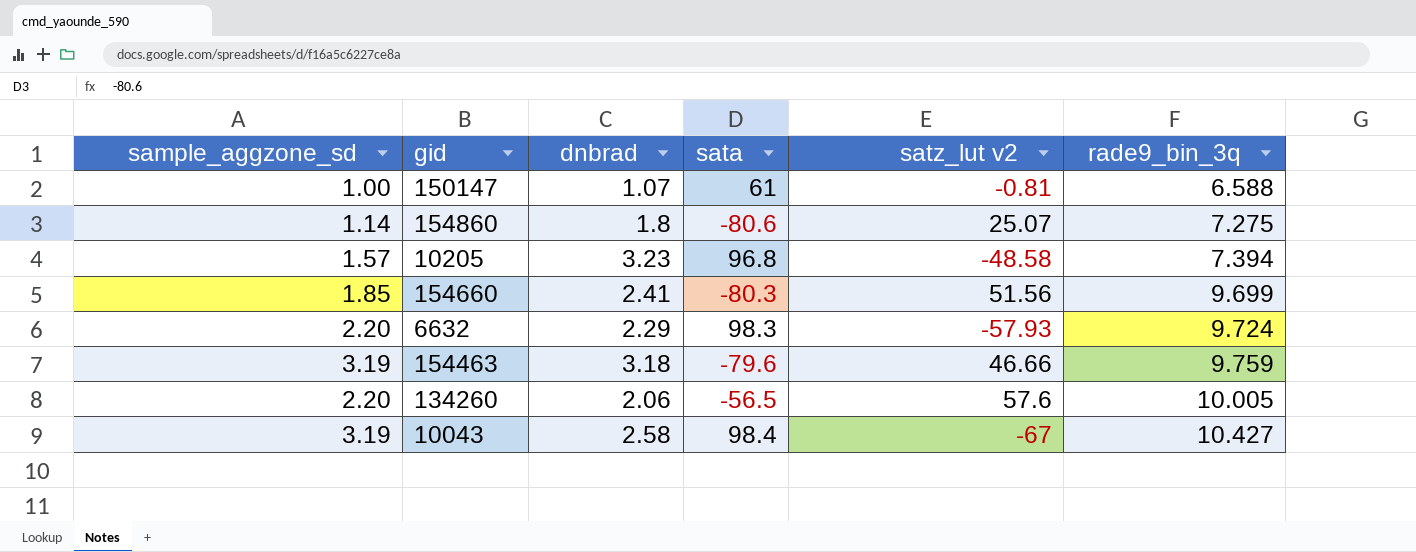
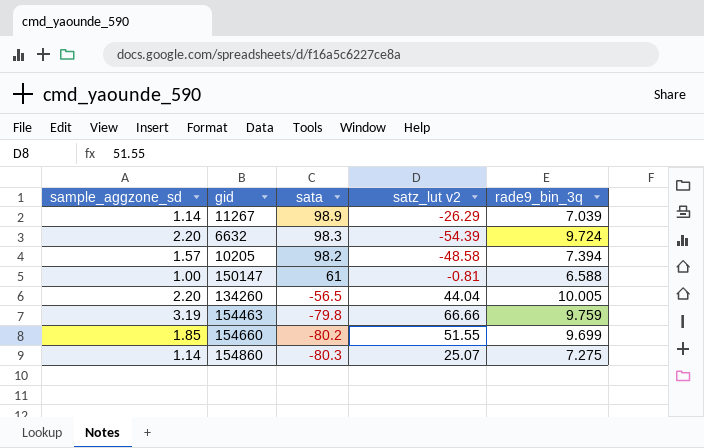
row order: rade9_bin_3q ascending -> sata descending
column dnbrad | position: 3 -> none
row 10043: 3.19 | 2.58 | 98.4 | -67 | 10.427 -> none
row 11267: none -> 1.14 | 98.9 | -26.29 | 7.039
6632 | satz_lut v2: -57.93 -> -54.39
10205 | sata: 96.8 -> 98.2
134260 | satz_lut v2: 57.6 -> 44.04
154463 | sata: -79.6 -> -79.8
154463 | satz_lut v2: 46.66 -> 66.66
154660 | sata: -80.3 -> -80.2
154660 | satz_lut v2: 51.56 -> 51.55
154860 | sata: -80.6 -> -80.3

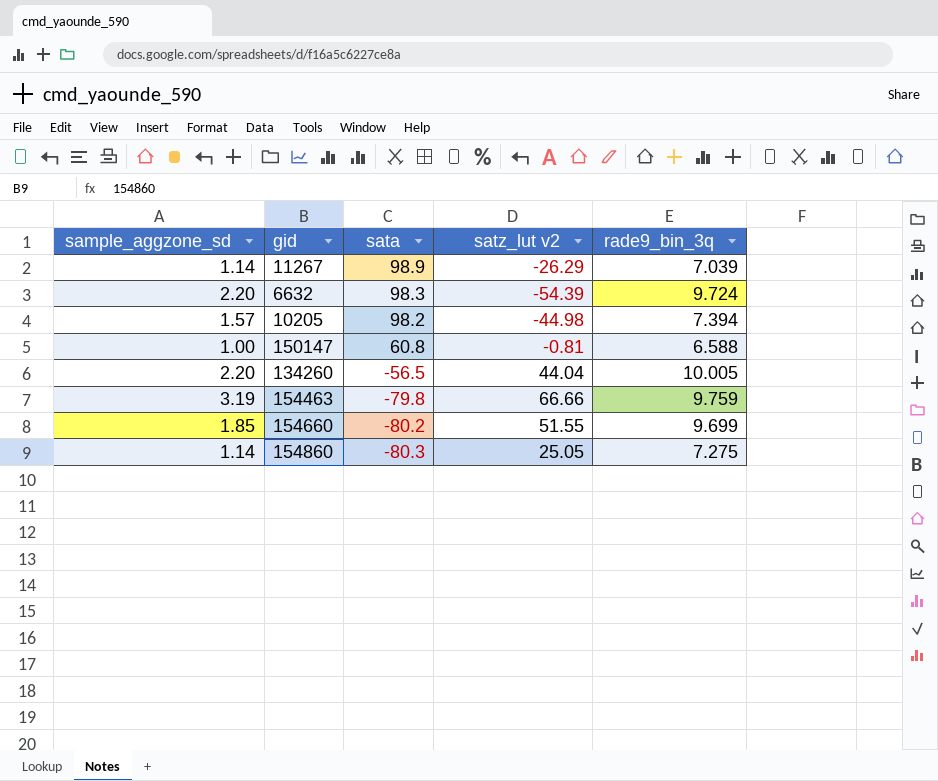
10205 | satz_lut v2: -48.58 -> -44.98
150147 | sata: 61 -> 60.8
154860 | satz_lut v2: 25.07 -> 25.05

